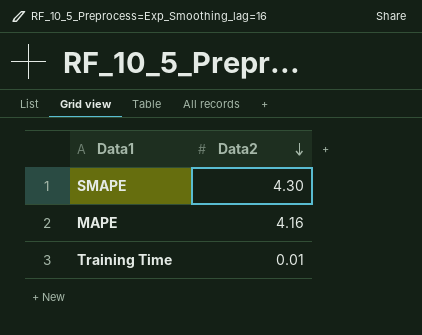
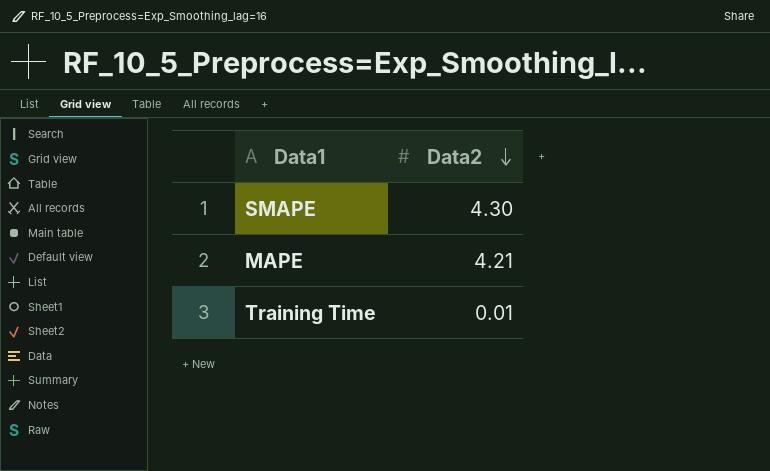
MAPE | Data2: 4.16 -> 4.21

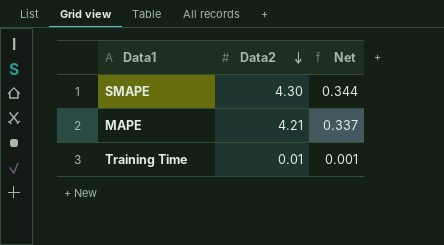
column Net | formula: none -> [Data2] * 0.08

